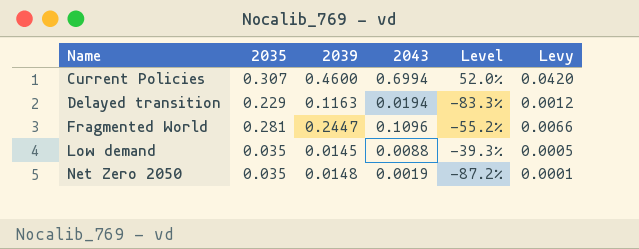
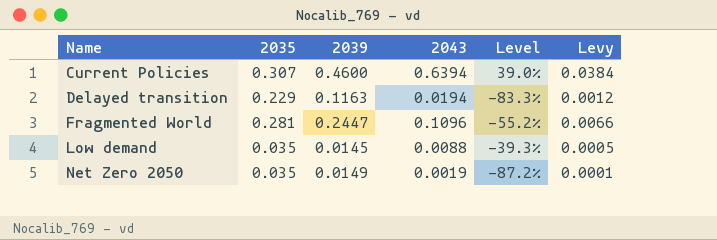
Current Policies | 2043: 0.6994 -> 0.6394
Current Policies | Level: 52.0% -> 39.0%
Current Policies | Levy: 0.0420 -> 0.0384
Net Zero 2050 | 2039: 0.0148 -> 0.0149

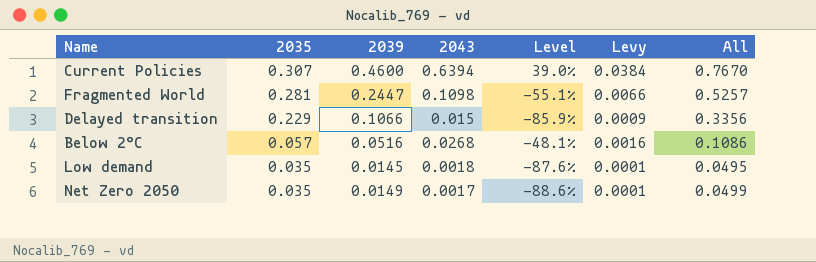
row order: Name ascending -> 2035 descending
column All | formula: none -> [2035] + [2039]
Fragmented World | 2043: 0.1096 -> 0.1098
Fragmented World | Level: -55.2% -> -55.1%
Delayed transition | 2039: 0.1163 -> 0.1066
Delayed transition | 2043: 0.0194 -> 0.015
Delayed transition | Level: -83.3% -> -85.9%
Delayed transition | Levy: 0.0012 -> 0.0009
row Below 2°C: none -> 0.057 | 0.0516 | 0.0268 | -48.1% | 0.0016 | 0.1086
Low demand | 2043: 0.0088 -> 0.0018
Low demand | Level: -39.3% -> -87.6%
Low demand | Levy: 0.0005 -> 0.0001
Net Zero 2050 | 2043: 0.0019 -> 0.0017
Net Zero 2050 | Level: -87.2% -> -88.6%

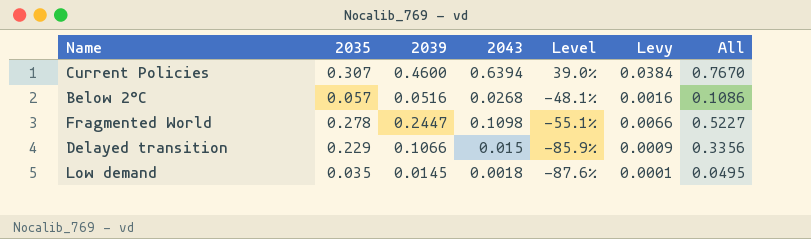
row order: 2035 descending -> Level descending
row Net Zero 2050: 0.035 | 0.0149 | 0.0017 | -88.6% | 0.0001 | 0.0499 -> none
Fragmented World | 2035: 0.281 -> 0.278
Fragmented World | All: 0.5257 -> 0.5227

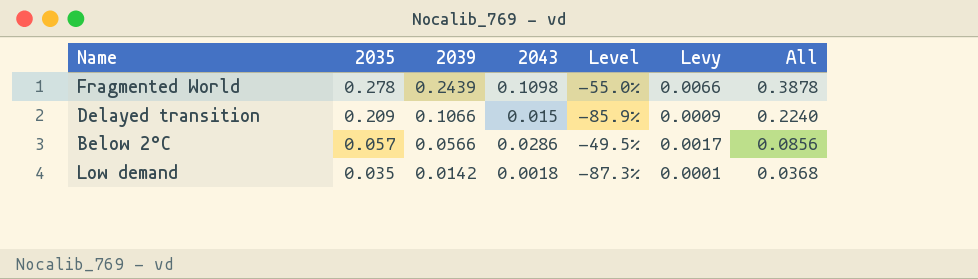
row order: Level descending -> 2035 descending
column All | formula: [2035] + [2039] -> [2035] + [2043]
row Current Policies: 0.307 | 0.4600 | 0.6394 | 39.0% | 0.0384 | 0.7670 -> none
Fragmented World | 2039: 0.2447 -> 0.2439
Fragmented World | Level: -55.1% -> -55.0%
Delayed transition | 2035: 0.229 -> 0.209
Below 2°C | 2039: 0.0516 -> 0.0566
Below 2°C | 2043: 0.0268 -> 0.0286
Below 2°C | Level: -48.1% -> -49.5%
Below 2°C | Levy: 0.0016 -> 0.0017
Low demand | 2039: 0.0145 -> 0.0142
Low demand | Level: -87.6% -> -87.3%

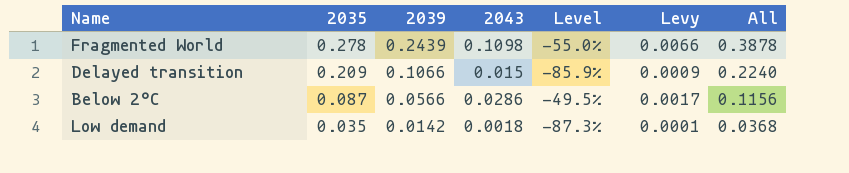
Below 2°C | 2035: 0.057 -> 0.087
Below 2°C | All: 0.0856 -> 0.1156

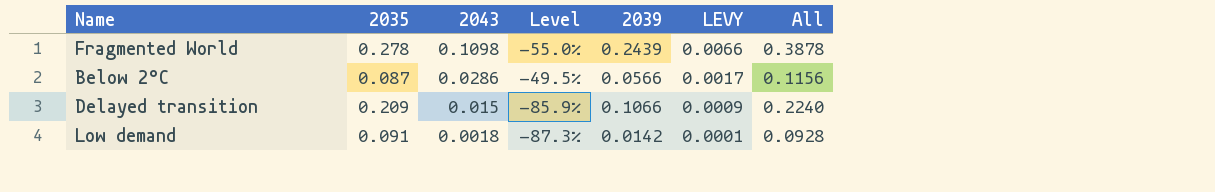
row order: 2035 descending -> 2043 descending
column 2039 | position: 3 -> 5
column name: Levy -> LEVY
Low demand | 2035: 0.035 -> 0.091
Low demand | All: 0.0368 -> 0.0928

